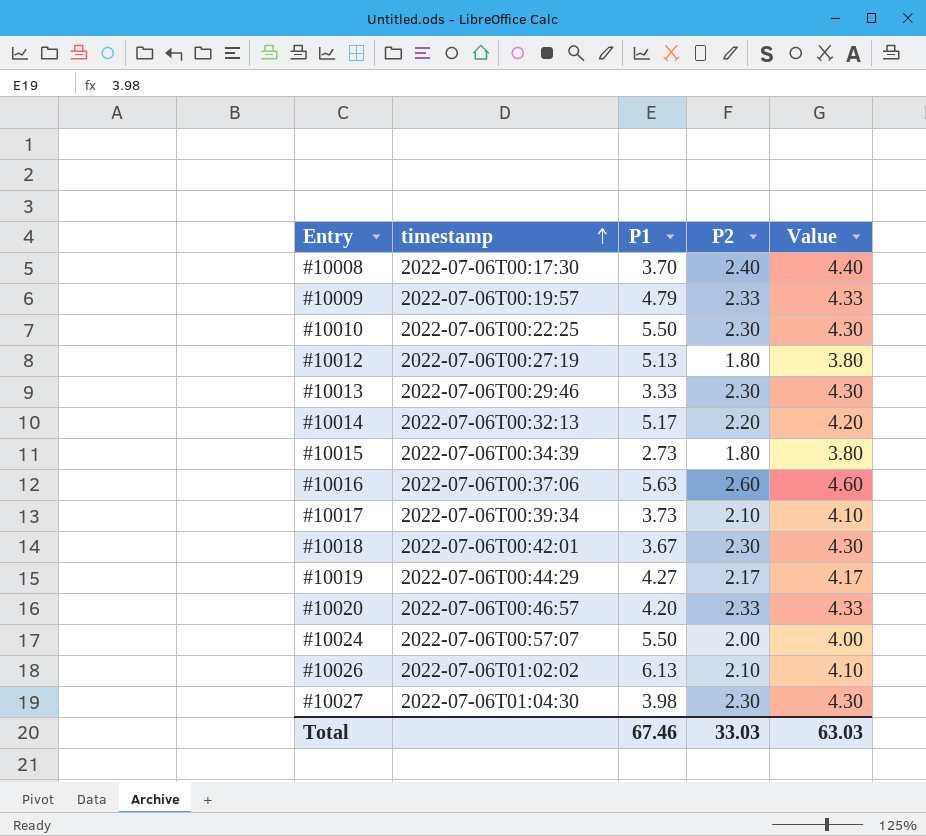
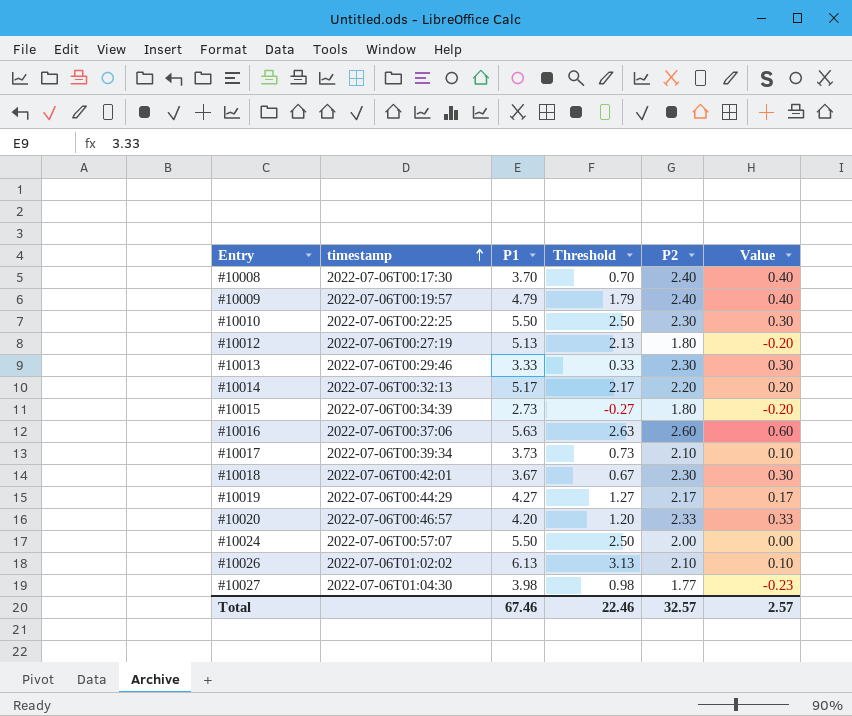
column Threshold | formula: none -> [P1] - 3
column Value | formula: [P2] + 2 -> [P2] - 2
#10009 | P2: 2.33 -> 2.40
#10027 | P2: 2.30 -> 1.77
Total | P2: 33.03 -> 32.57
Total | Value: 63.03 -> 2.57

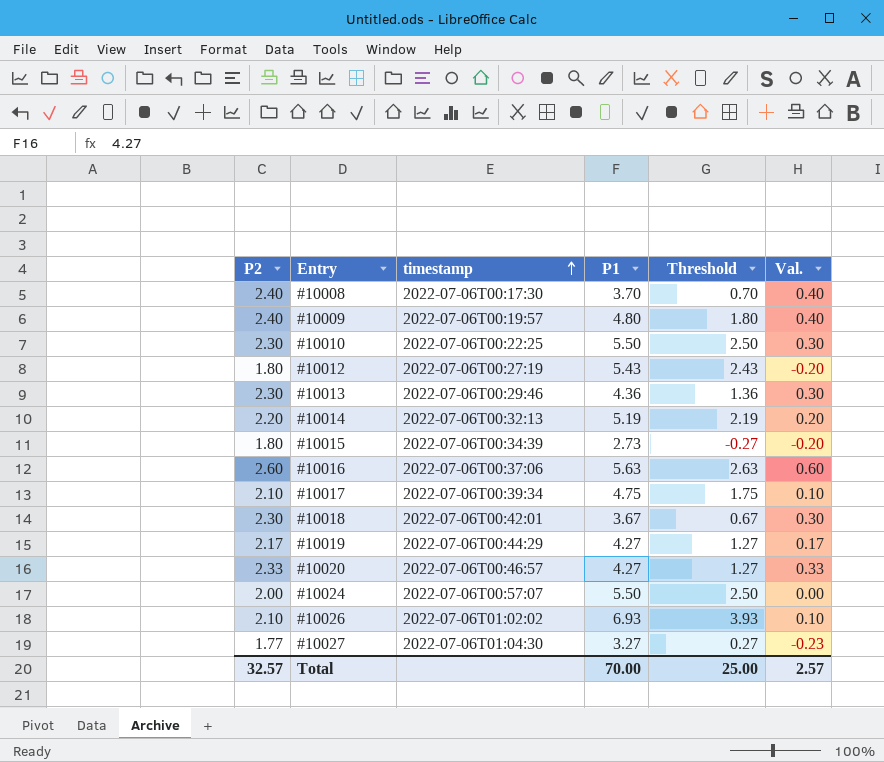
column P2 | position: 5 -> 1
column name: Value -> Val.
#10009 | P1: 4.79 -> 4.80
#10009 | Threshold: 1.79 -> 1.80
#10012 | P1: 5.13 -> 5.43
#10012 | Threshold: 2.13 -> 2.43
#10013 | P1: 3.33 -> 4.36
#10013 | Threshold: 0.33 -> 1.36
#10014 | P1: 5.17 -> 5.19
#10014 | Threshold: 2.17 -> 2.19
#10017 | P1: 3.73 -> 4.75
#10017 | Threshold: 0.73 -> 1.75
#10020 | P1: 4.20 -> 4.27
#10020 | Threshold: 1.20 -> 1.27
#10026 | P1: 6.13 -> 6.93
#10026 | Threshold: 3.13 -> 3.93
#10027 | P1: 3.98 -> 3.27
#10027 | Threshold: 0.98 -> 0.27
Total | P1: 67.46 -> 70.00
Total | Threshold: 22.46 -> 25.00

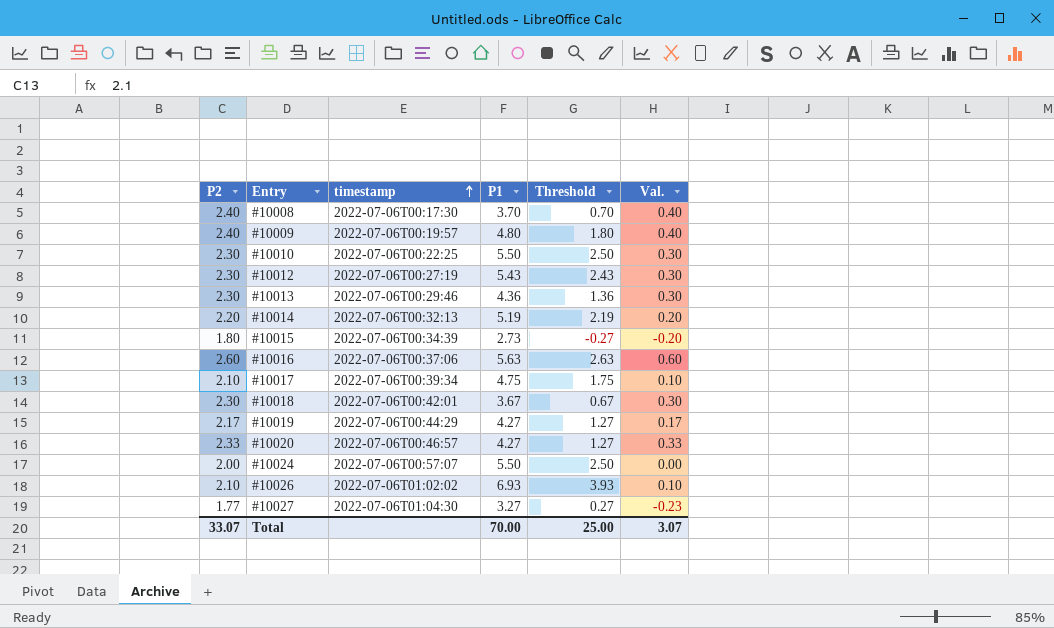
#10012 | P2: 1.80 -> 2.30
#10012 | Val.: -0.20 -> 0.30
Total | P2: 32.57 -> 33.07
Total | Val.: 2.57 -> 3.07

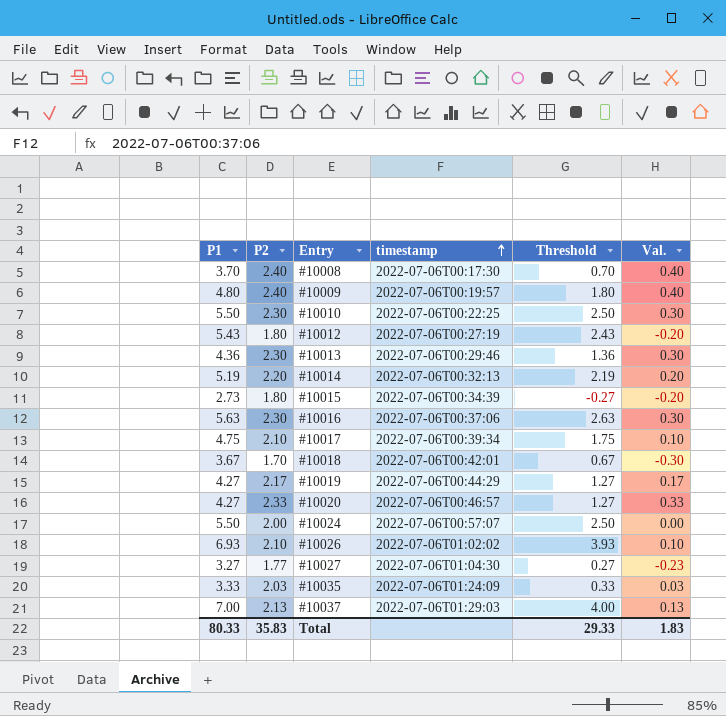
column P1 | position: 4 -> 1
#10012 | P2: 2.30 -> 1.80
#10012 | Val.: 0.30 -> -0.20
#10016 | P2: 2.60 -> 2.30
#10016 | Val.: 0.60 -> 0.30
#10018 | P2: 2.30 -> 1.70
#10018 | Val.: 0.30 -> -0.30
row #10035: none -> 3.33 | 2.03 | 2022-07-06T01:24:09 | 0.33 | 0.03
row #10037: none -> 7.00 | 2.13 | 2022-07-06T01:29:03 | 4.00 | 0.13
Total | P1: 70.00 -> 80.33
Total | P2: 33.07 -> 35.83
Total | Threshold: 25.00 -> 29.33
Total | Val.: 3.07 -> 1.83

